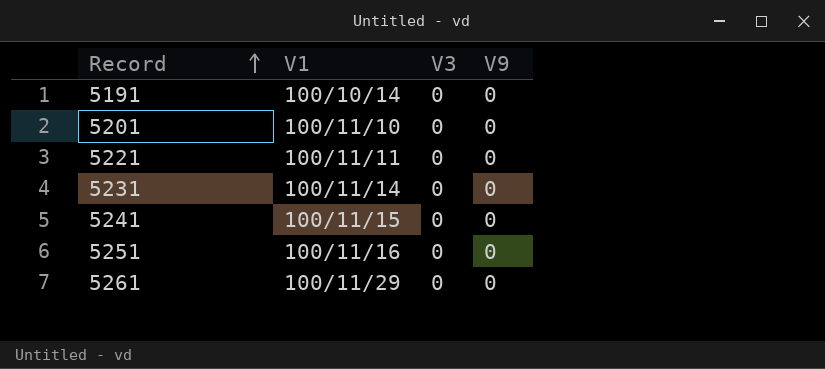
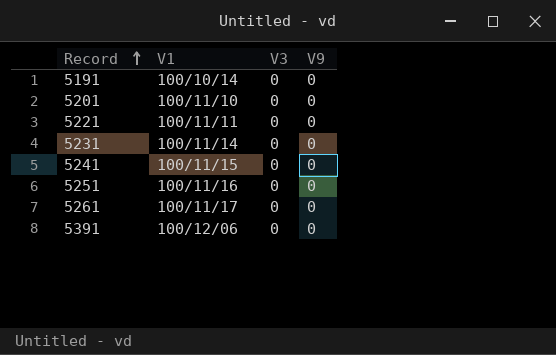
5261 | V1: 100/11/29 -> 100/11/17
row 5391: none -> 100/12/06 | 0 | 0

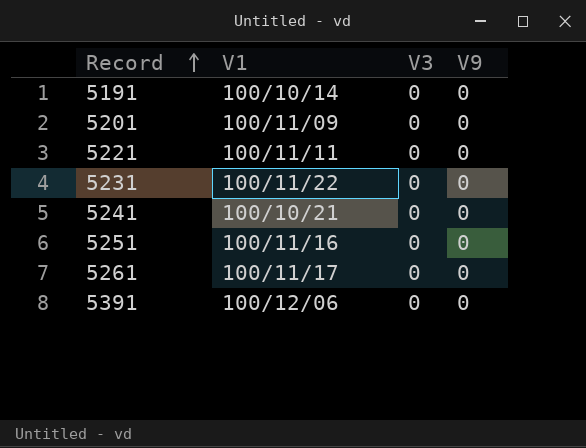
5201 | V1: 100/11/10 -> 100/11/09
5231 | V1: 100/11/14 -> 100/11/22
5241 | V1: 100/11/15 -> 100/10/21

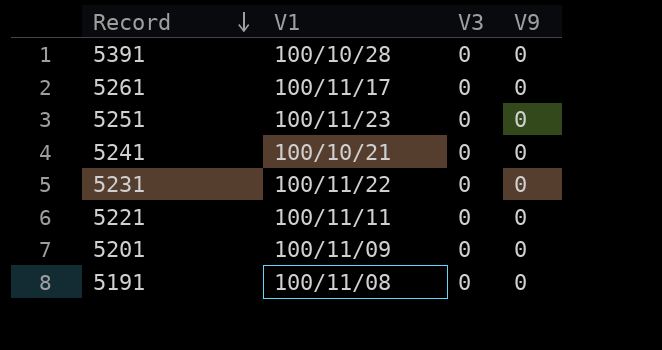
row order: Record ascending -> Record descending
5391 | V1: 100/12/06 -> 100/10/28
5251 | V1: 100/11/16 -> 100/11/23
5191 | V1: 100/10/14 -> 100/11/08

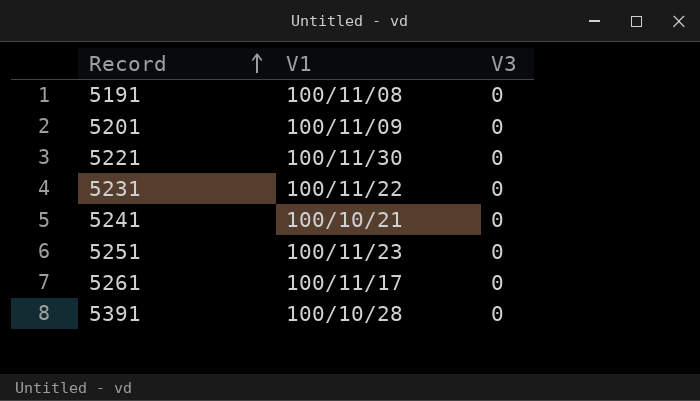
row order: Record descending -> Record ascending
column V9 | position: 4 -> none
5221 | V1: 100/11/11 -> 100/11/30

